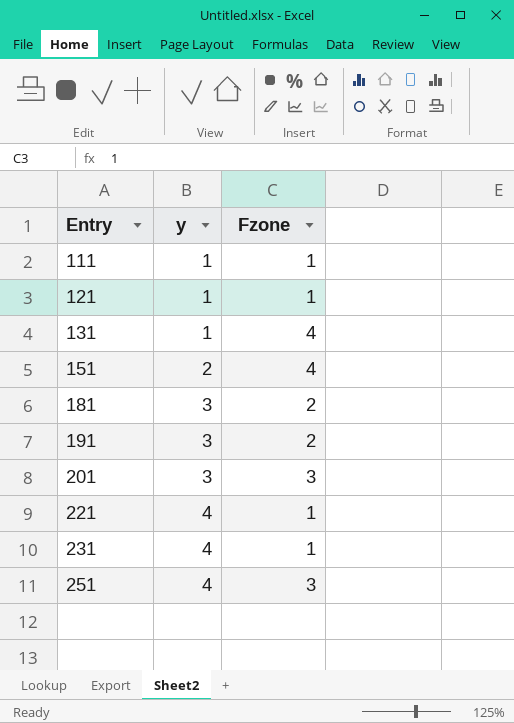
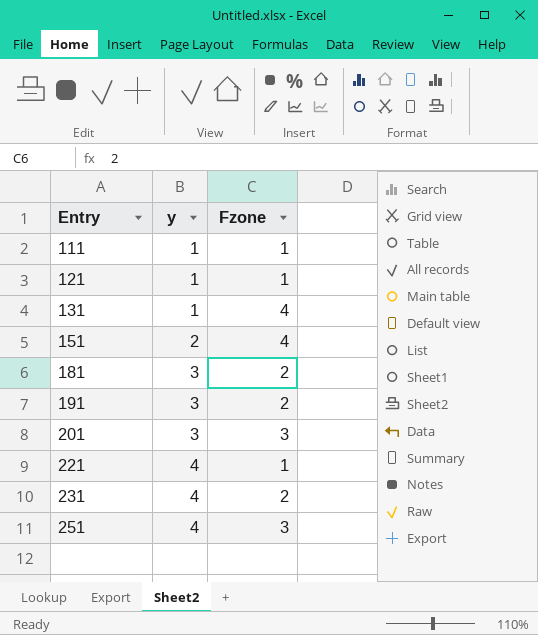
231 | Fzone: 1 -> 2

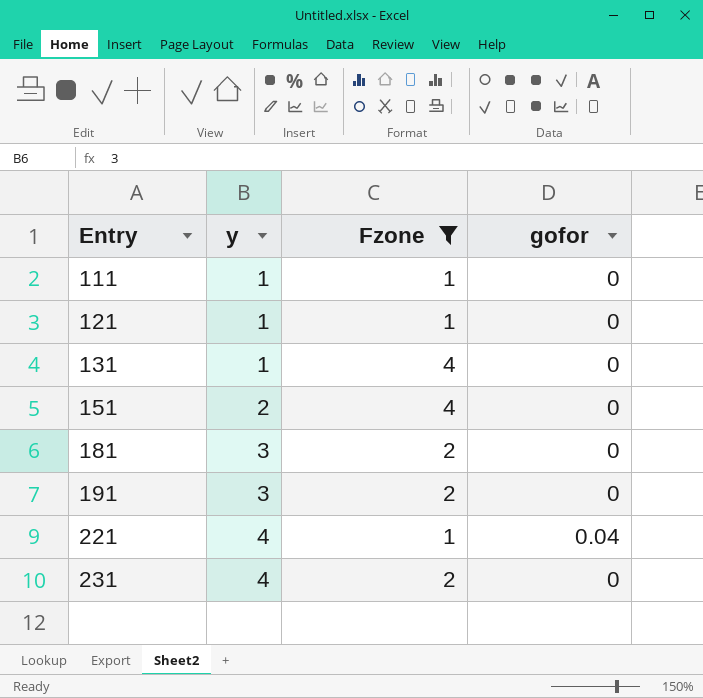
filter: none -> Fzone != 3
column gofor | position: none -> 4

